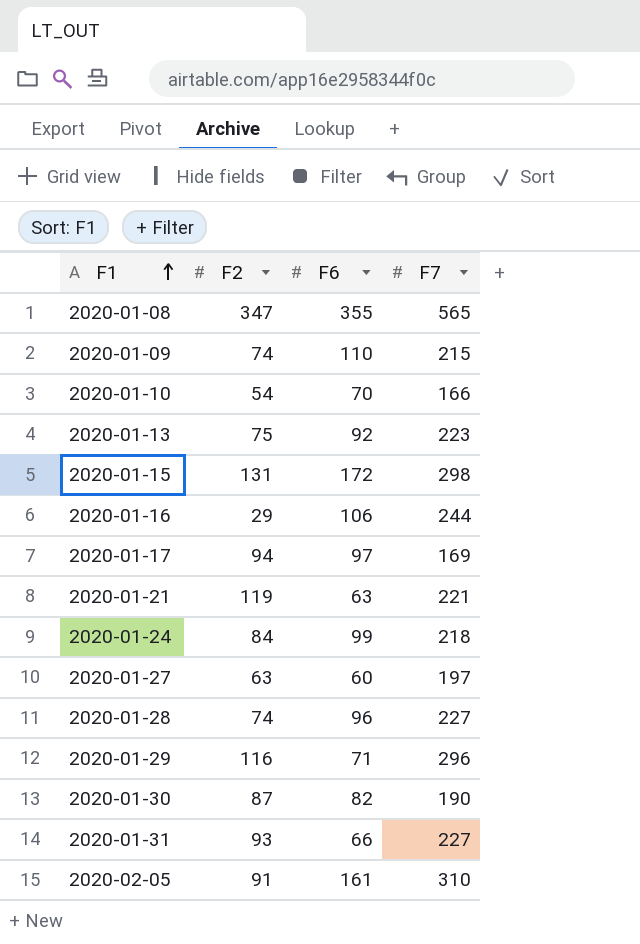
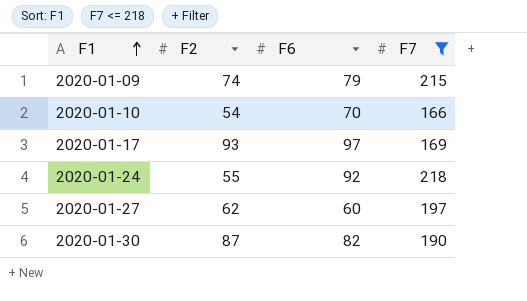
filter: none -> F7 <= 218
2020-01-09 | F6: 110 -> 79
2020-01-17 | F2: 94 -> 93
2020-01-24 | F2: 84 -> 55
2020-01-24 | F6: 99 -> 92
2020-01-27 | F2: 63 -> 62

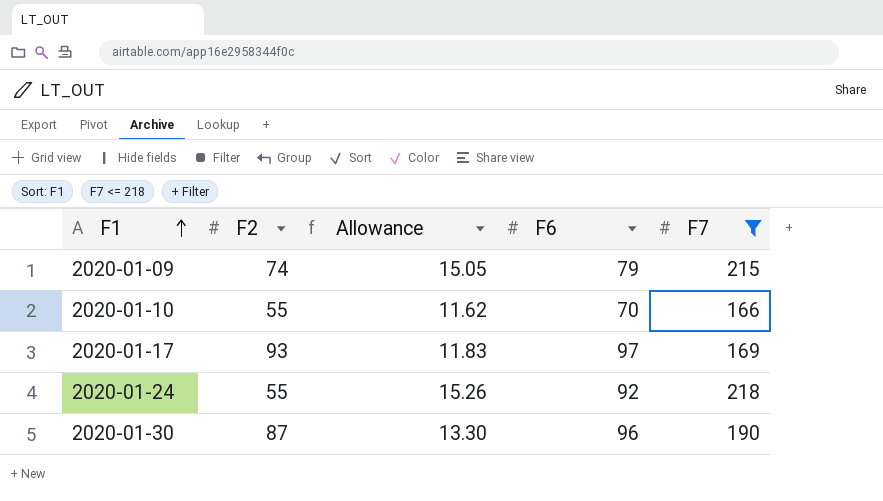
column Allowance | formula: none -> [F7] * 0.07
row 2020-01-27: 62 | 60 | 197 -> none
2020-01-10 | F2: 54 -> 55
2020-01-30 | F6: 82 -> 96

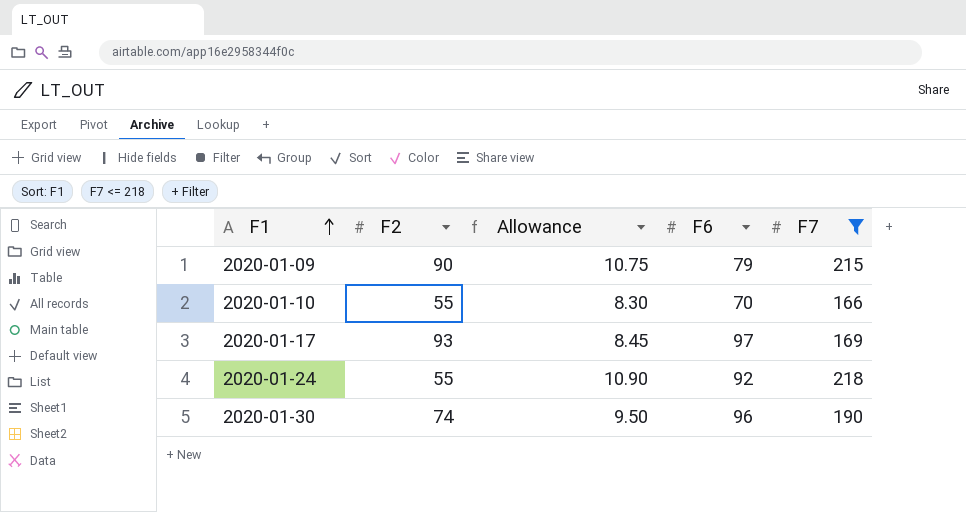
column Allowance | formula: [F7] * 0.07 -> [F7] * 0.05
2020-01-09 | F2: 74 -> 90
2020-01-30 | F2: 87 -> 74

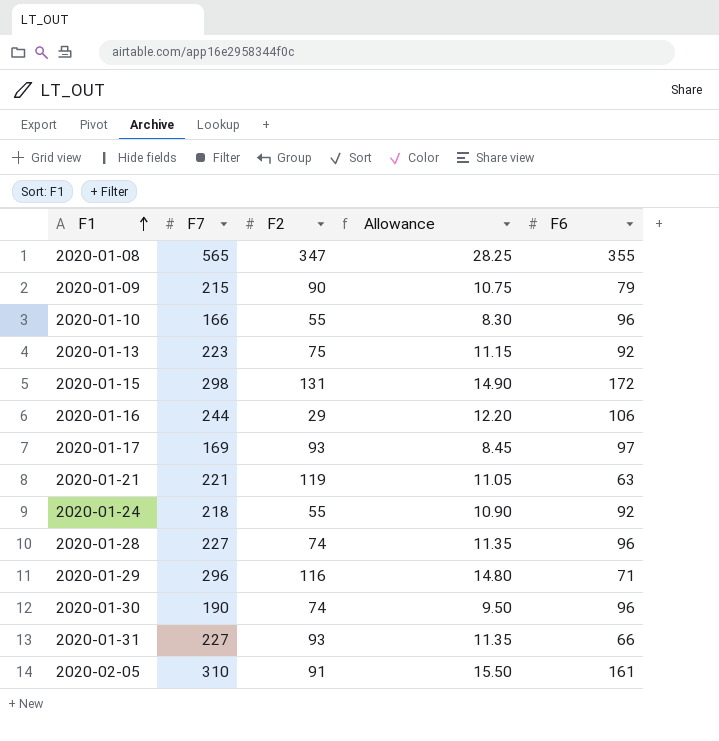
filter: F7 <= 218 -> none
column F7 | position: 5 -> 2
2020-01-10 | F6: 70 -> 96

